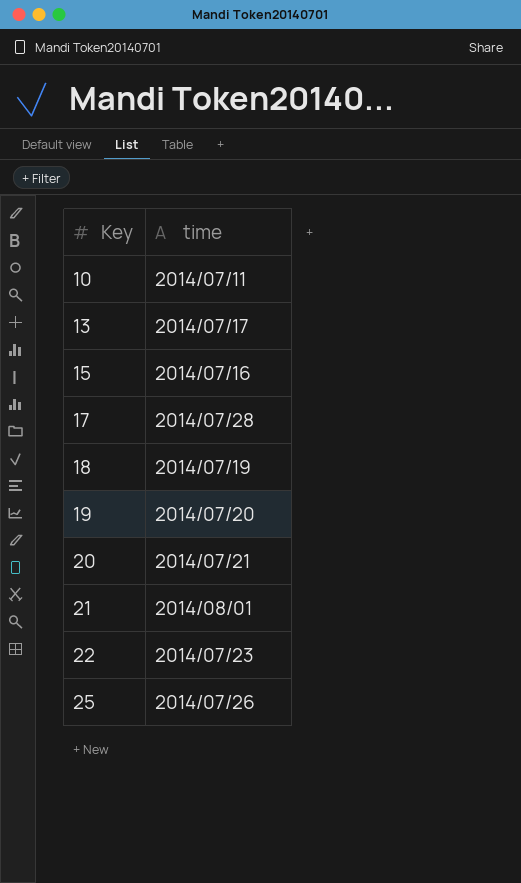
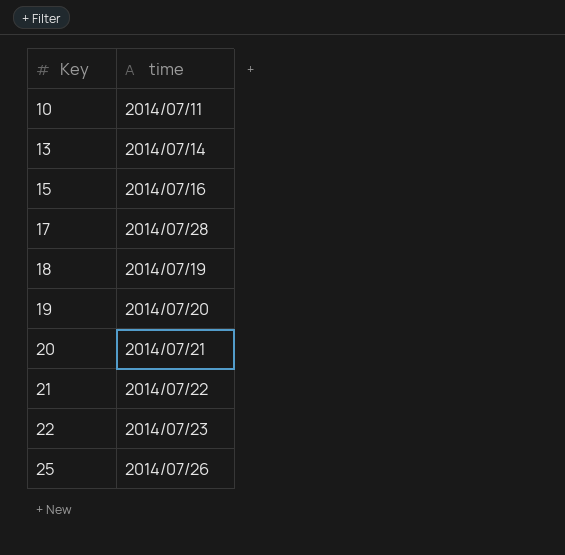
13 | time: 2014/07/17 -> 2014/07/14
21 | time: 2014/08/01 -> 2014/07/22

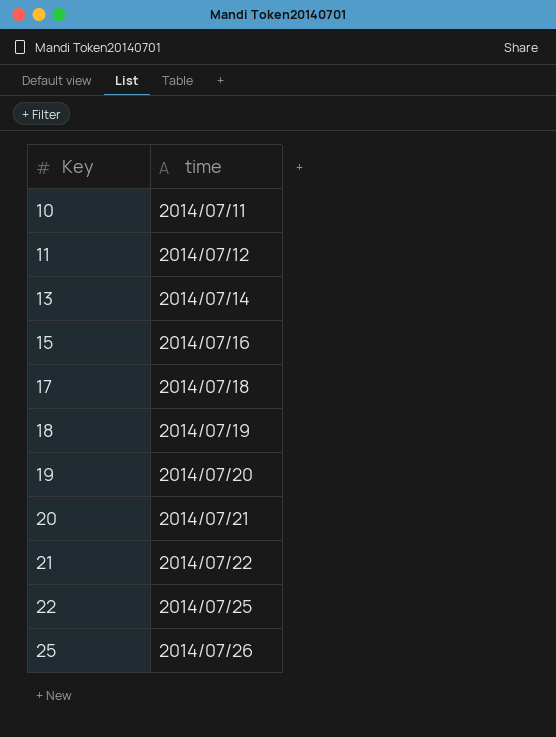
row 11: none -> 2014/07/12
17 | time: 2014/07/28 -> 2014/07/18
22 | time: 2014/07/23 -> 2014/07/25

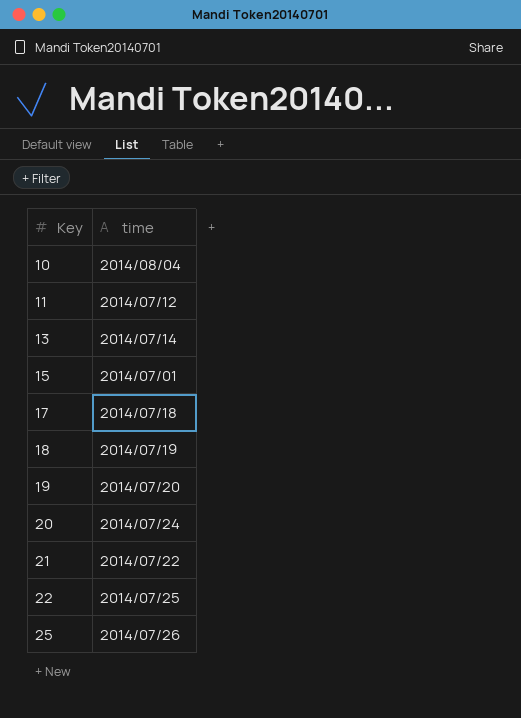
10 | time: 2014/07/11 -> 2014/08/04
15 | time: 2014/07/16 -> 2014/07/01
20 | time: 2014/07/21 -> 2014/07/24

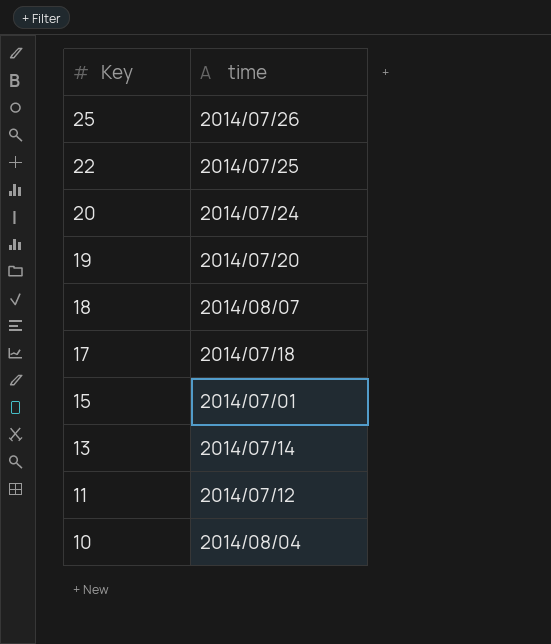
row order: Key ascending -> Key descending
row 21: 2014/07/22 -> none
18 | time: 2014/07/19 -> 2014/08/07

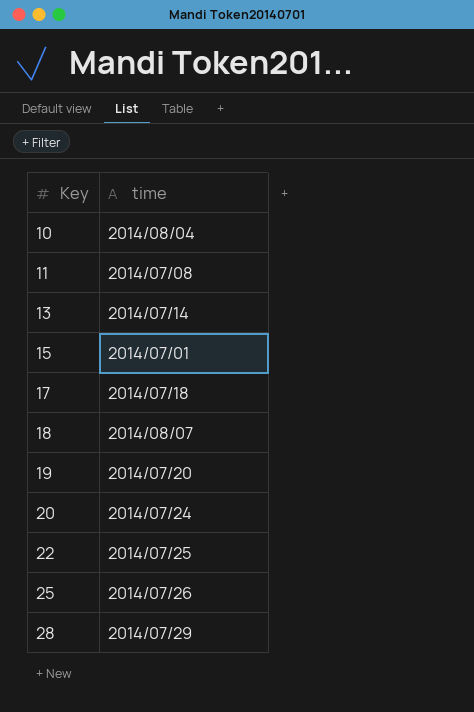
row order: Key descending -> Key ascending
11 | time: 2014/07/12 -> 2014/07/08
row 28: none -> 2014/07/29

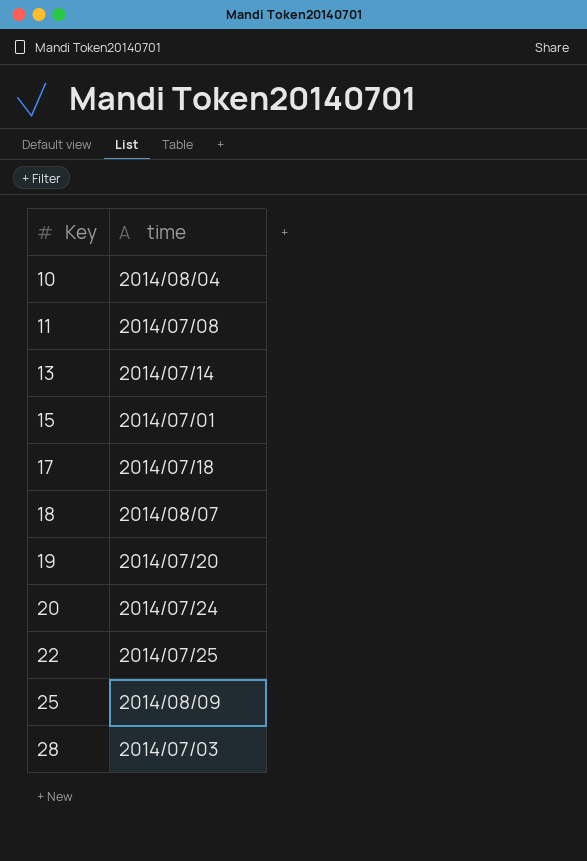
25 | time: 2014/07/26 -> 2014/08/09
28 | time: 2014/07/29 -> 2014/07/03

